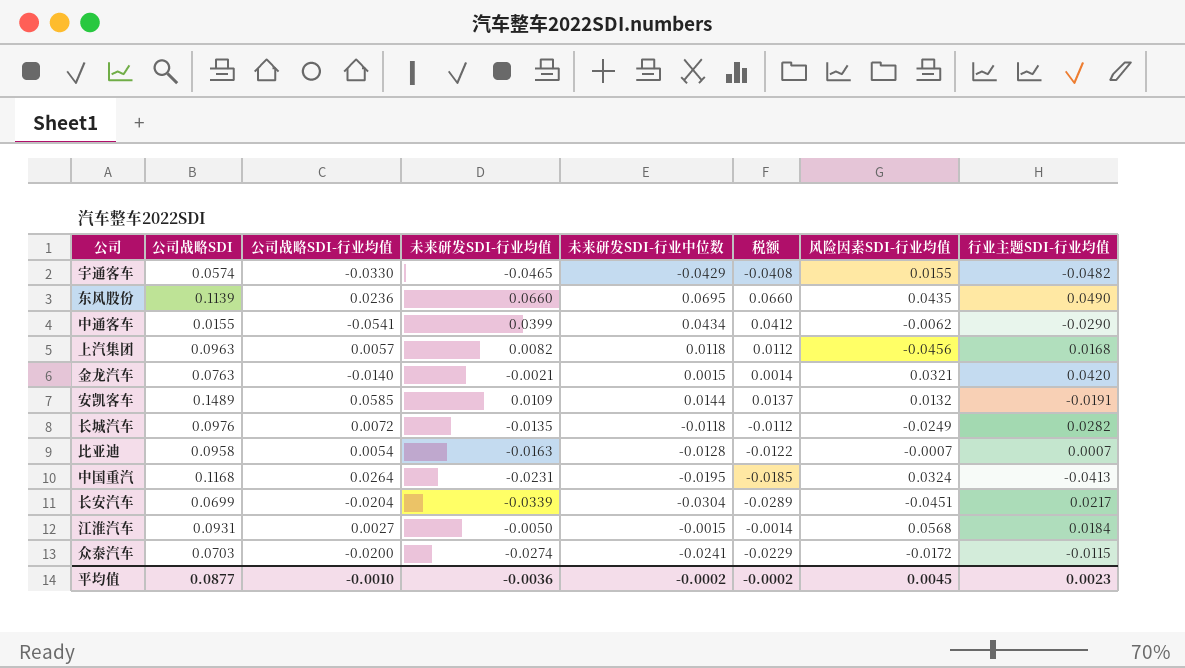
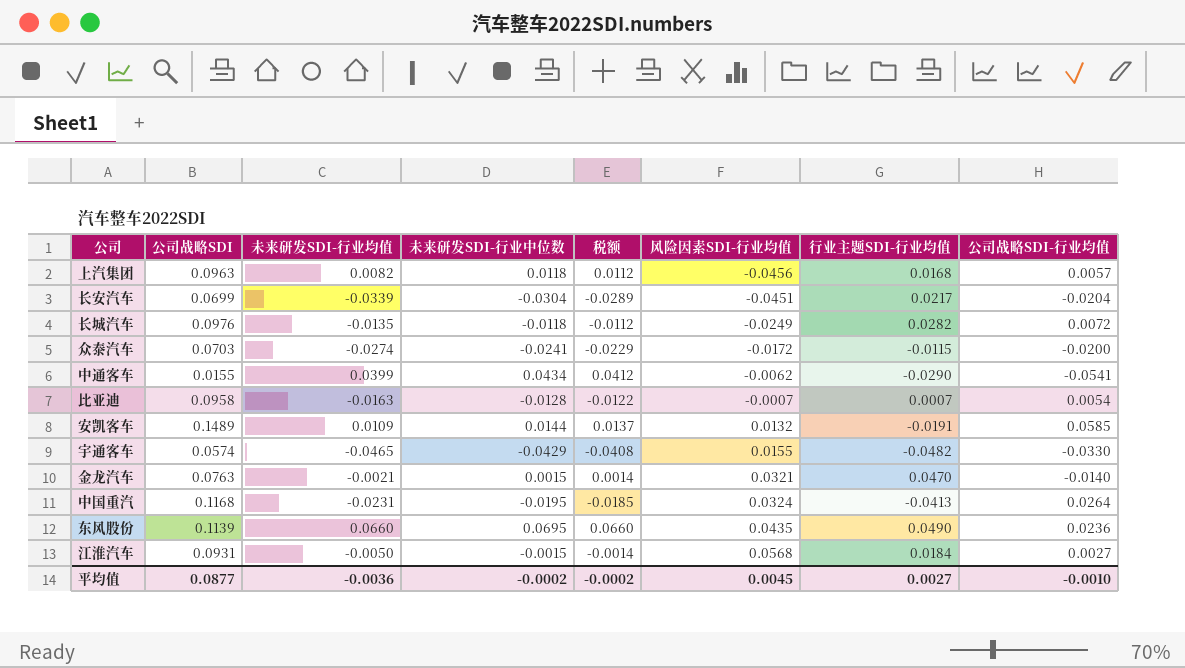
row order: none -> 风险因素SDI-行业均值 ascending
column 公司战略SDI-行业均值 | position: 3 -> 8
金龙汽车 | 行业主题SDI-行业均值: 0.0420 -> 0.0470
平均值 | 行业主题SDI-行业均值: 0.0023 -> 0.0027

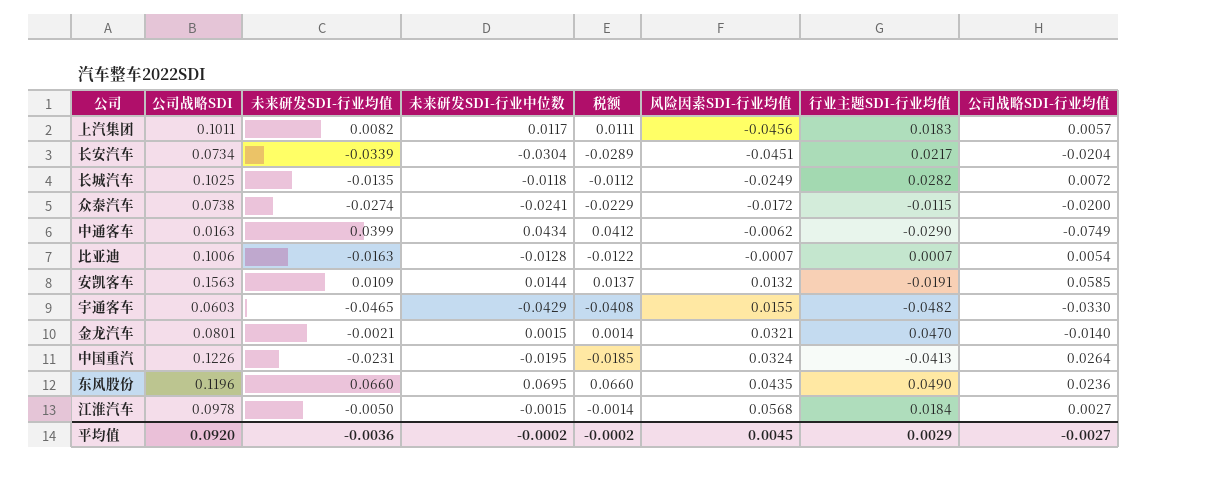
上汽集团 | 公司战略SDI: 0.0963 -> 0.1011
上汽集团 | 未来研发SDI-行业中位数: 0.0118 -> 0.0117
上汽集团 | 税额: 0.0112 -> 0.0111
上汽集团 | 行业主题SDI-行业均值: 0.0168 -> 0.0183
长安汽车 | 公司战略SDI: 0.0699 -> 0.0734
长城汽车 | 公司战略SDI: 0.0976 -> 0.1025
众泰汽车 | 公司战略SDI: 0.0703 -> 0.0738
中通客车 | 公司战略SDI: 0.0155 -> 0.0163
中通客车 | 公司战略SDI-行业均值: -0.0541 -> -0.0749
比亚迪 | 公司战略SDI: 0.0958 -> 0.1006
安凯客车 | 公司战略SDI: 0.1489 -> 0.1563
宇通客车 | 公司战略SDI: 0.0574 -> 0.0603
金龙汽车 | 公司战略SDI: 0.0763 -> 0.0801
中国重汽 | 公司战略SDI: 0.1168 -> 0.1226
东风股份 | 公司战略SDI: 0.1139 -> 0.1196
江淮汽车 | 公司战略SDI: 0.0931 -> 0.0978
平均值 | 公司战略SDI: 0.0877 -> 0.0920
平均值 | 行业主题SDI-行业均值: 0.0027 -> 0.0029
平均值 | 公司战略SDI-行业均值: -0.0010 -> -0.0027

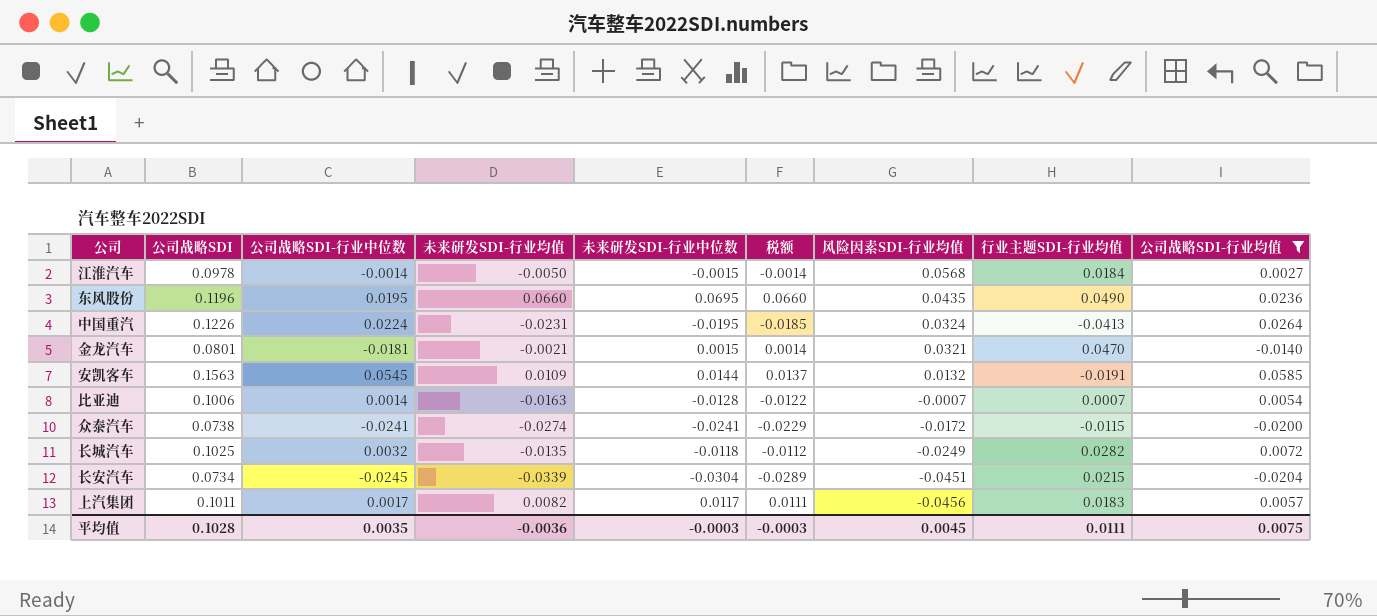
filter: none -> 公司战略SDI-行业均值 >= -0.0204
row order: 风险因素SDI-行业均值 ascending -> 风险因素SDI-行业均值 descending
column 公司战略SDI-行业中位数 | position: none -> 3
长安汽车 | 行业主题SDI-行业均值: 0.0217 -> 0.0215
平均值 | 公司战略SDI: 0.0920 -> 0.1028
平均值 | 未来研发SDI-行业中位数: -0.0002 -> -0.0003
平均值 | 税额: -0.0002 -> -0.0003
平均值 | 行业主题SDI-行业均值: 0.0029 -> 0.0111
平均值 | 公司战略SDI-行业均值: -0.0027 -> 0.0075

